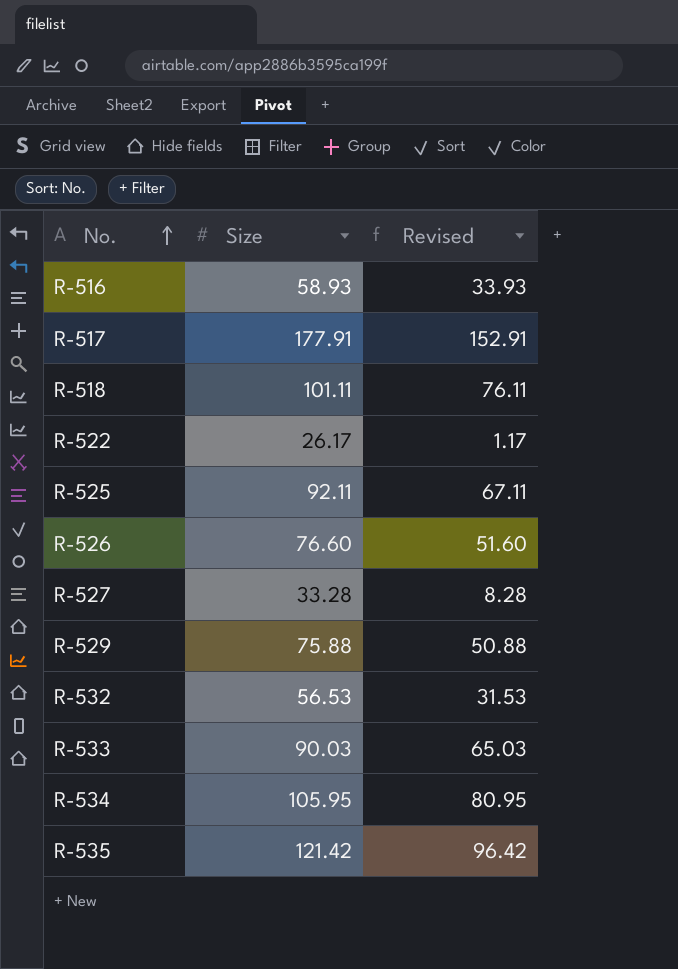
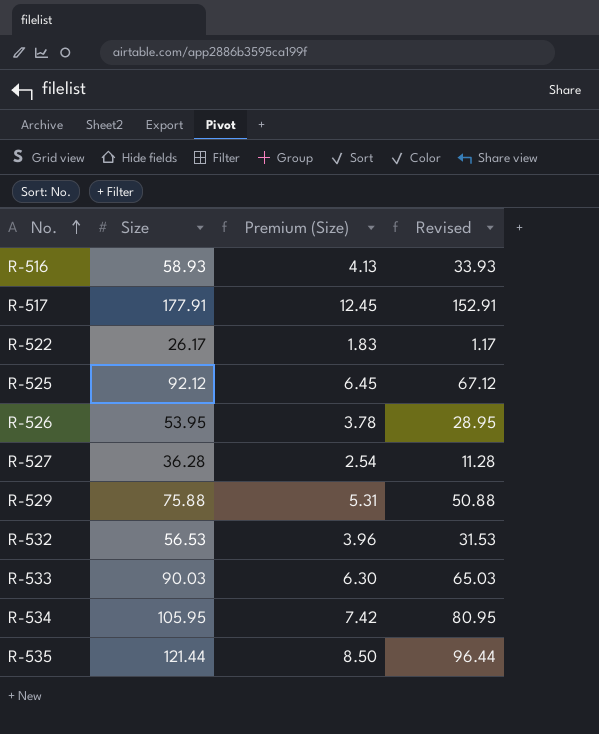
column Premium (Size) | formula: none -> [Size] * 0.07
row R-518: 101.11 | 76.11 -> none
R-525 | Size: 92.11 -> 92.12
R-525 | Revised: 67.11 -> 67.12
R-526 | Size: 76.60 -> 53.95
R-526 | Revised: 51.60 -> 28.95
R-527 | Size: 33.28 -> 36.28
R-527 | Revised: 8.28 -> 11.28
R-535 | Size: 121.42 -> 121.44
R-535 | Revised: 96.42 -> 96.44

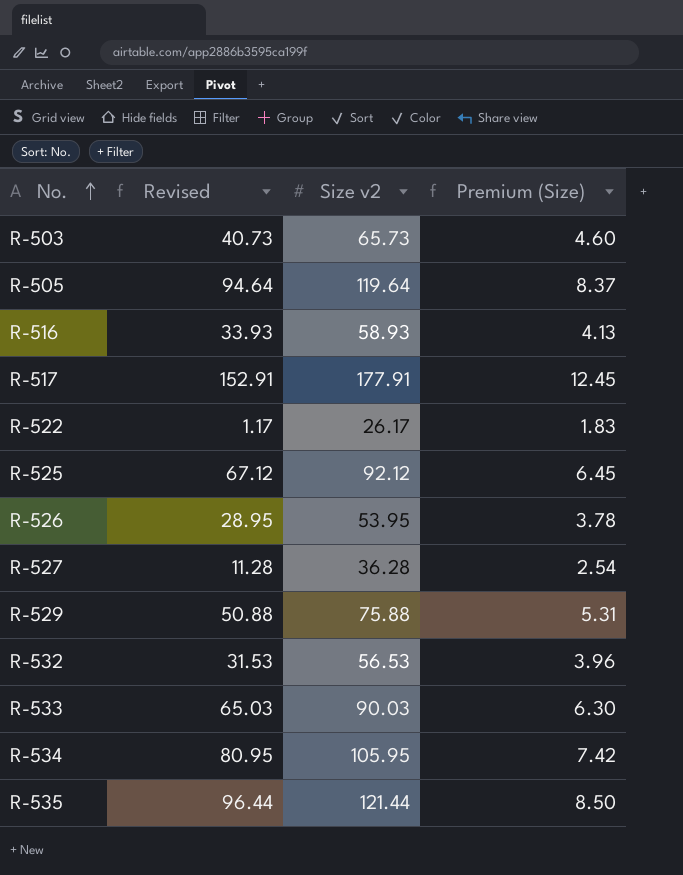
column Revised | position: 4 -> 2
column name: Size -> Size v2
row R-503: none -> 40.73 | 65.73 | 4.60
row R-505: none -> 94.64 | 119.64 | 8.37

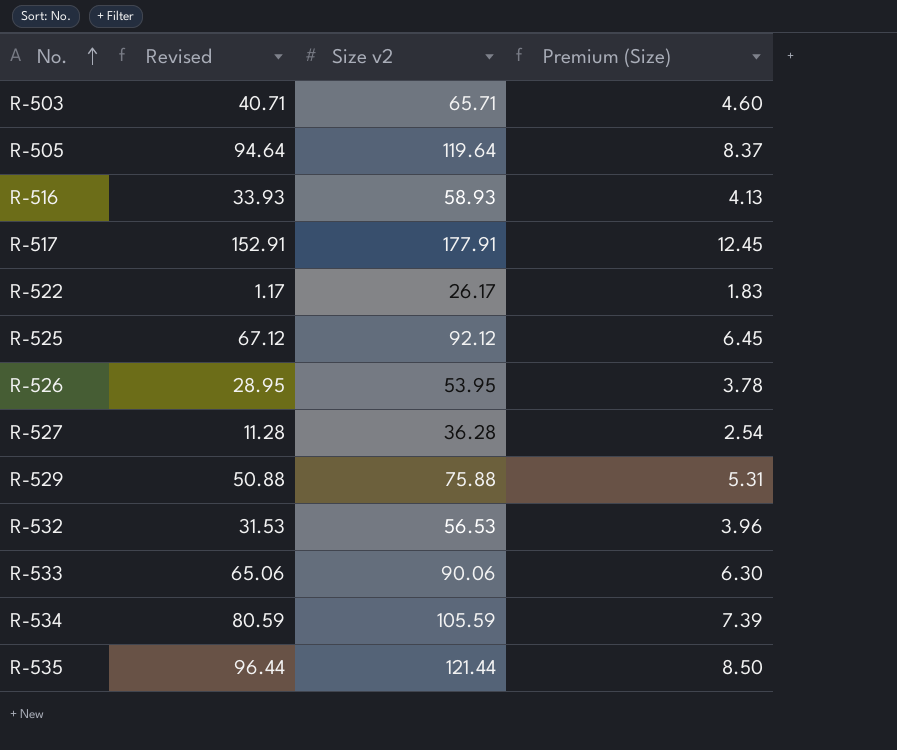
R-503 | Revised: 40.73 -> 40.71
R-503 | Size v2: 65.73 -> 65.71
R-533 | Revised: 65.03 -> 65.06
R-533 | Size v2: 90.03 -> 90.06
R-534 | Revised: 80.95 -> 80.59
R-534 | Size v2: 105.95 -> 105.59
R-534 | Premium (Size): 7.42 -> 7.39

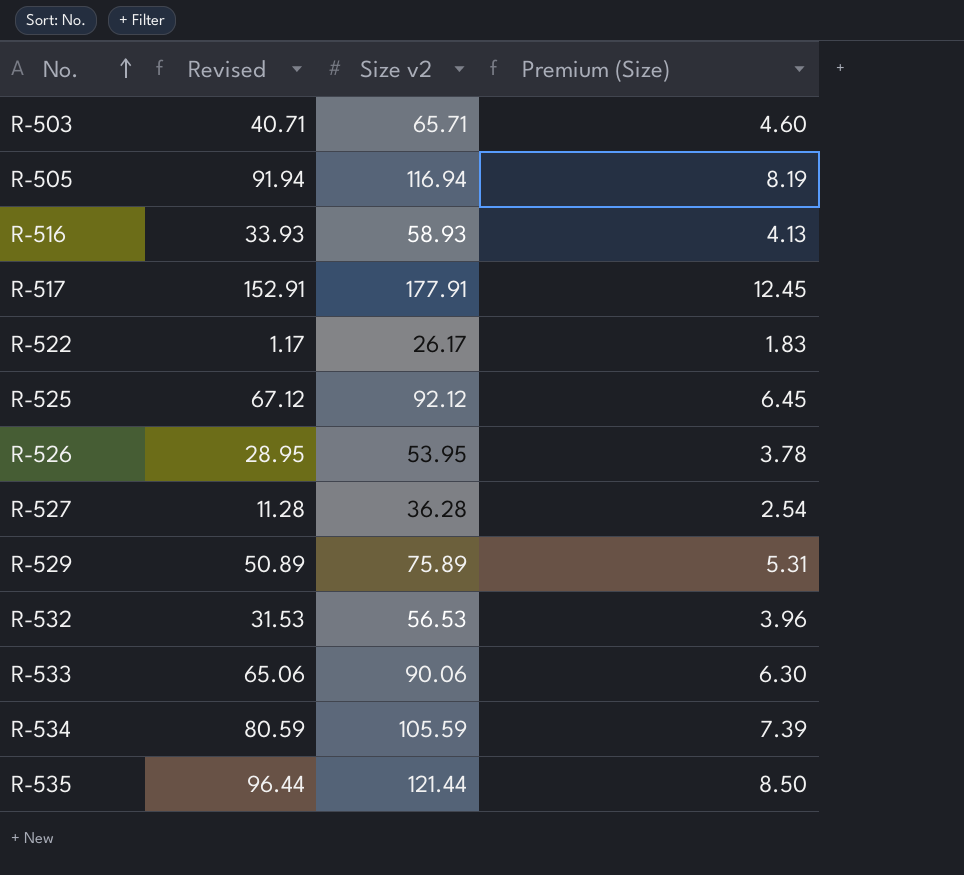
R-505 | Revised: 94.64 -> 91.94
R-505 | Size v2: 119.64 -> 116.94
R-505 | Premium (Size): 8.37 -> 8.19
R-529 | Revised: 50.88 -> 50.89
R-529 | Size v2: 75.88 -> 75.89

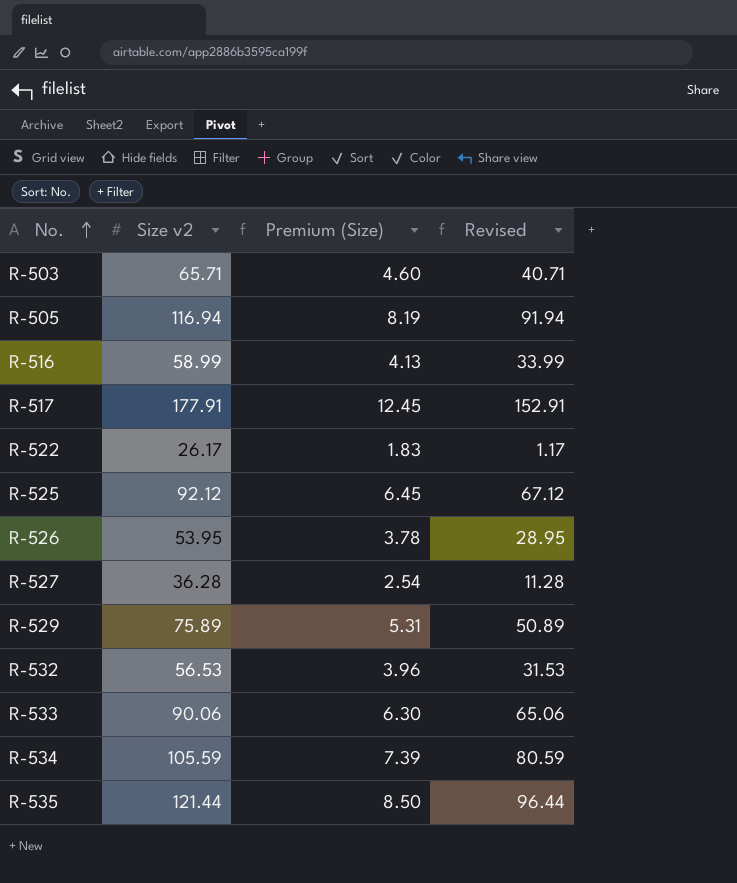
column Revised | position: 2 -> 4
R-516 | Size v2: 58.93 -> 58.99
R-516 | Revised: 33.93 -> 33.99

